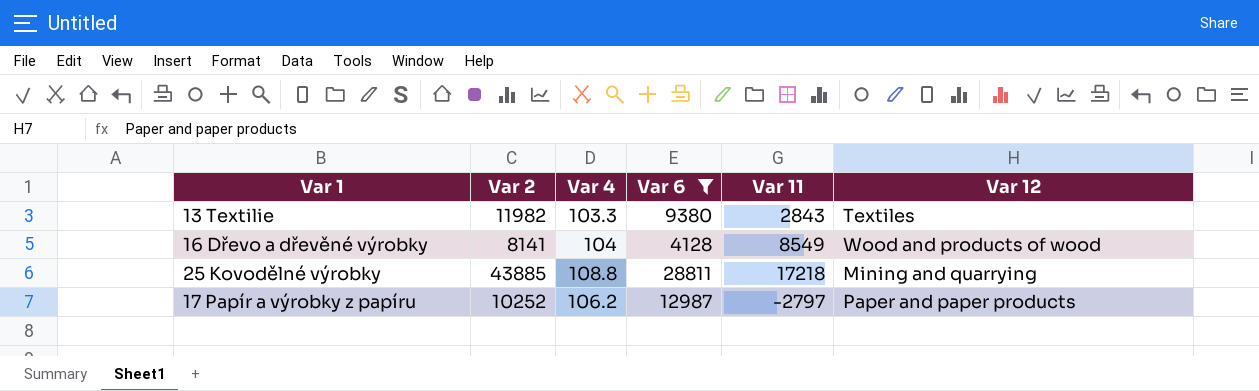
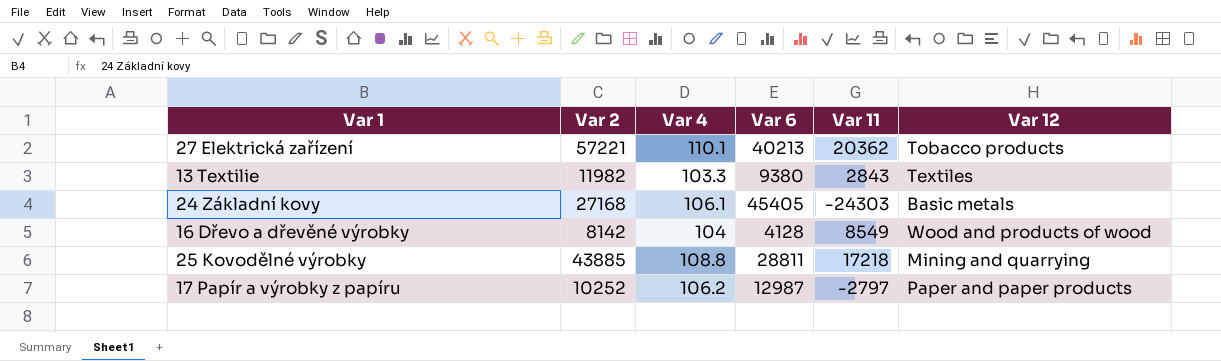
filter: Var 6 <= 28811 -> none
16 Dřevo a dřevěné výrobky | Var 2: 8141 -> 8142

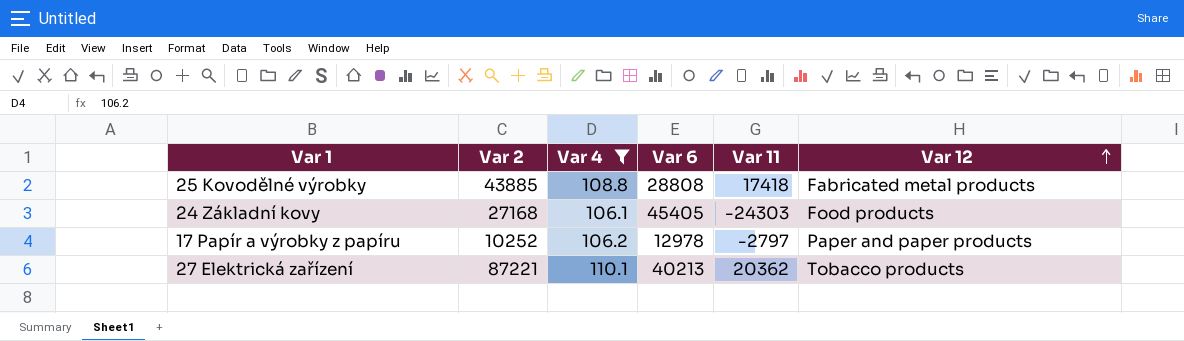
filter: none -> Var 4 >= 106.1
row order: none -> Var 12 ascending
25 Kovodělné výrobky | Var 6: 28811 -> 28808
25 Kovodělné výrobky | Var 11: 17218 -> 17418
25 Kovodělné výrobky | Var 12: Mining and quarrying -> Fabricated metal products
24 Základní kovy | Var 12: Basic metals -> Food products
17 Papír a výrobky z papíru | Var 6: 12987 -> 12978
27 Elektrická zařízení | Var 2: 57221 -> 87221

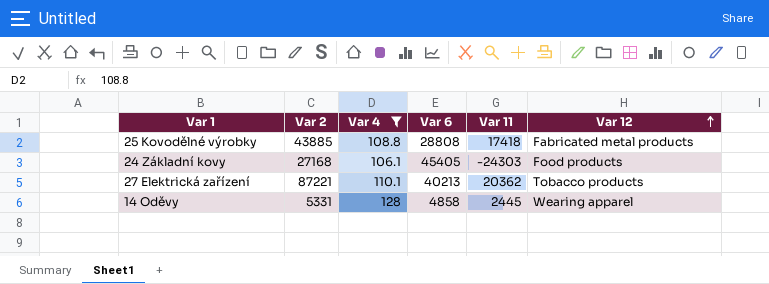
row 17 Papír a výrobky z papíru: 10252 | 106.2 | 12978 | -2797 | Paper and paper products -> none
row 14 Oděvy: none -> 5331 | 128 | 4858 | 2445 | Wearing apparel

